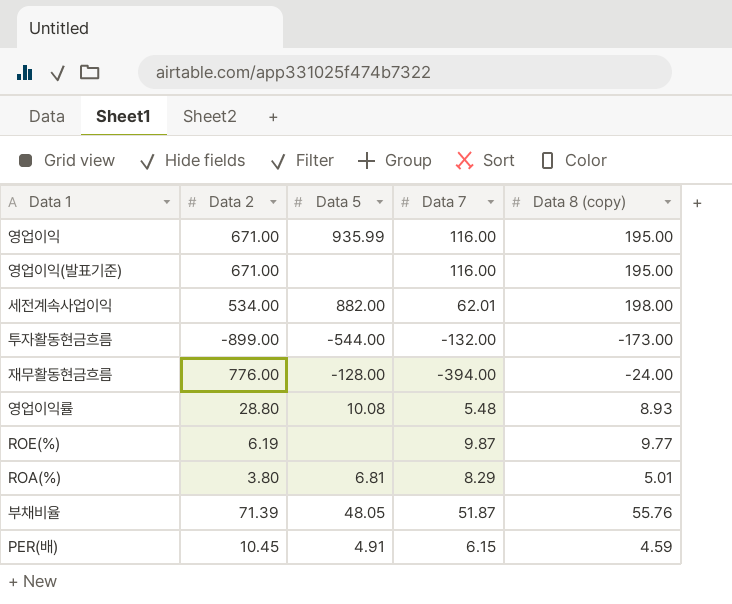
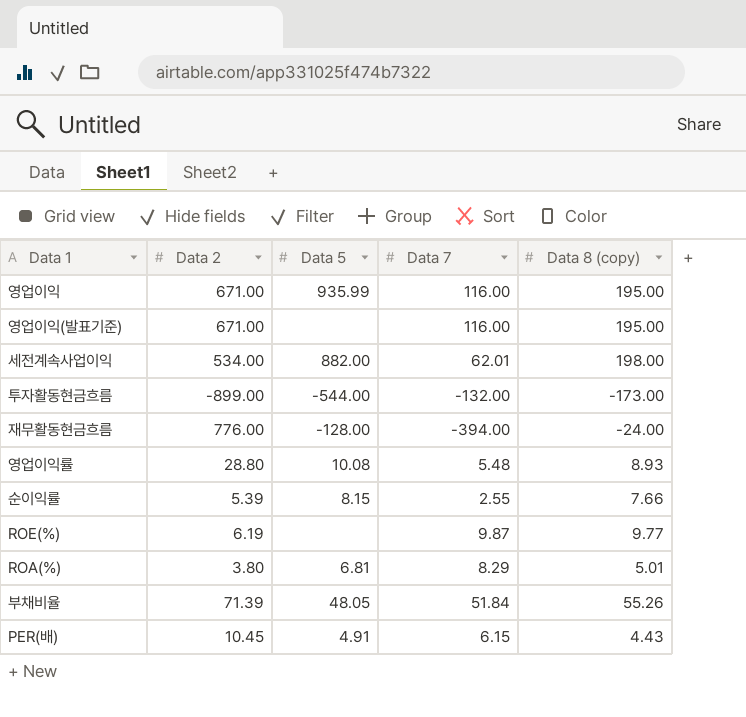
row 순이익률: none -> 5.39 | 8.15 | 2.55 | 7.66
부채비율 | Data 7: 51.87 -> 51.84
부채비율 | Data 8 (copy): 55.76 -> 55.26
PER(배) | Data 8 (copy): 4.59 -> 4.43

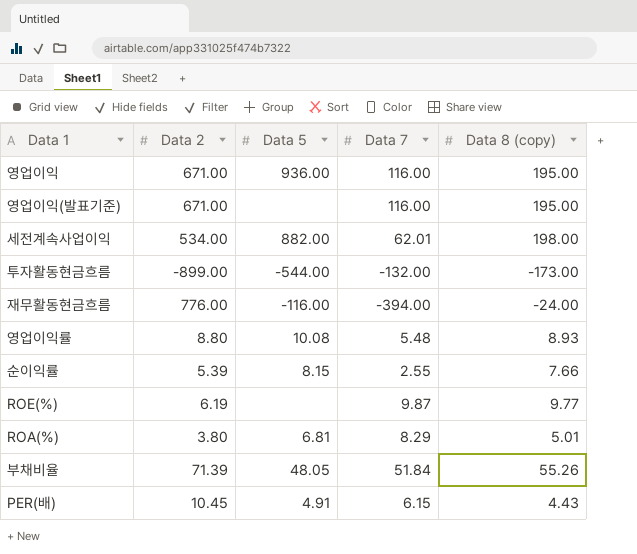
영업이익 | Data 5: 935.99 -> 936.00
재무활동현금흐름 | Data 5: -128.00 -> -116.00
영업이익률 | Data 2: 28.80 -> 8.80

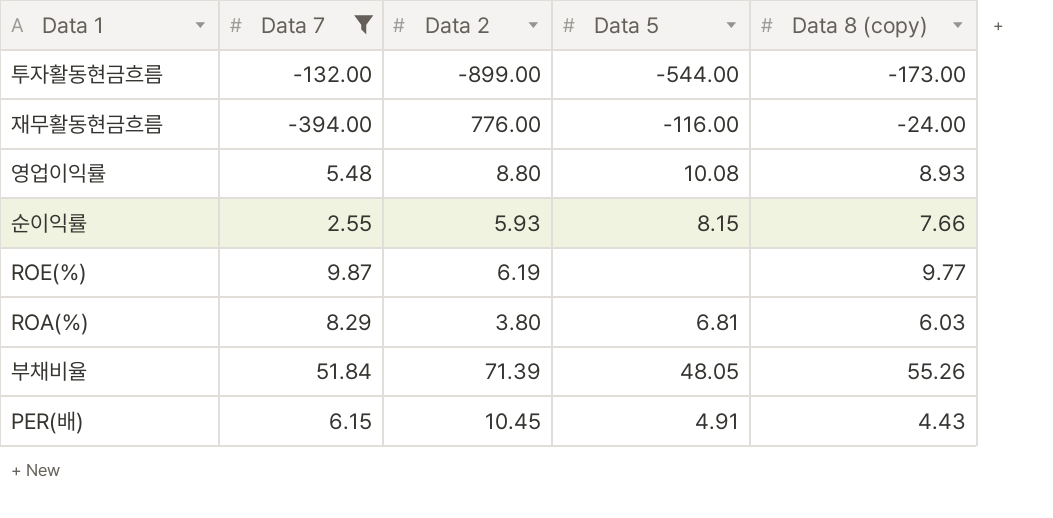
filter: none -> Data 7 <= 51.84
column Data 7 | position: 4 -> 2
순이익률 | Data 2: 5.39 -> 5.93
ROA(%) | Data 8 (copy): 5.01 -> 6.03

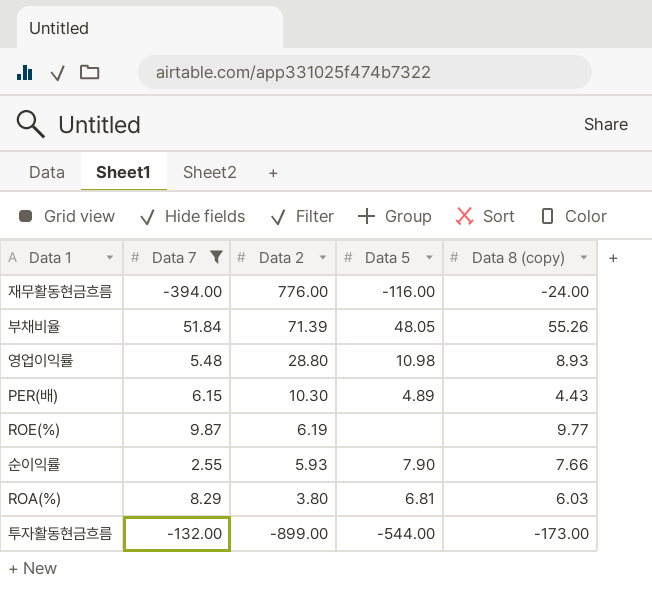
row order: none -> Data 2 descending
영업이익률 | Data 2: 8.80 -> 28.80
영업이익률 | Data 5: 10.08 -> 10.98
PER(배) | Data 2: 10.45 -> 10.30
PER(배) | Data 5: 4.91 -> 4.89
순이익률 | Data 5: 8.15 -> 7.90

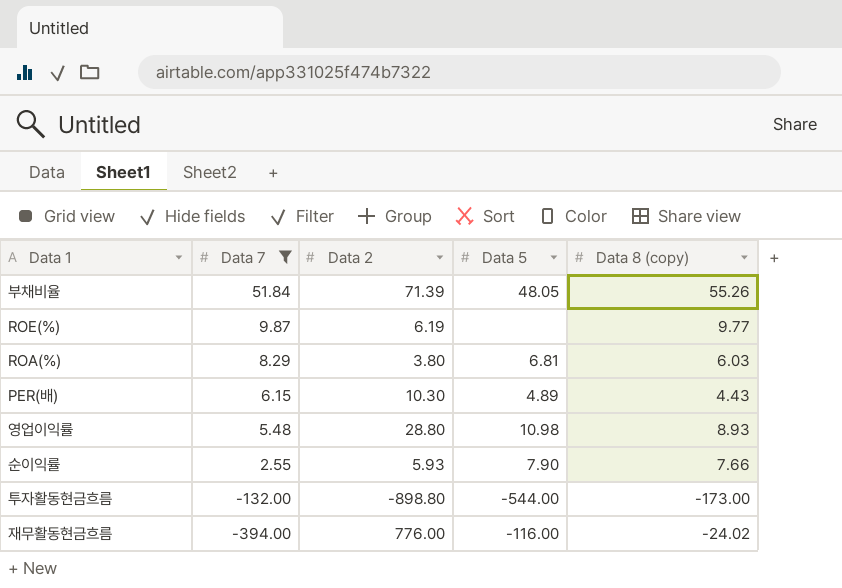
row order: Data 2 descending -> Data 7 descending
투자활동현금흐름 | Data 2: -899.00 -> -898.80
재무활동현금흐름 | Data 8 (copy): -24.00 -> -24.02

